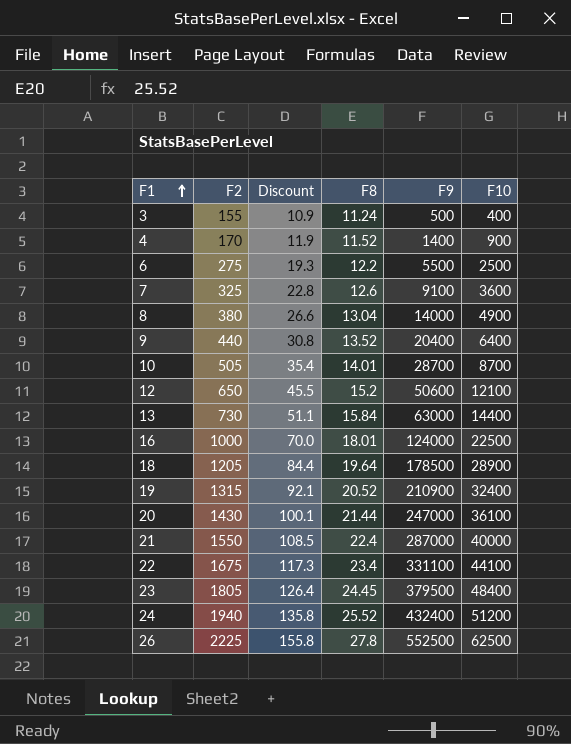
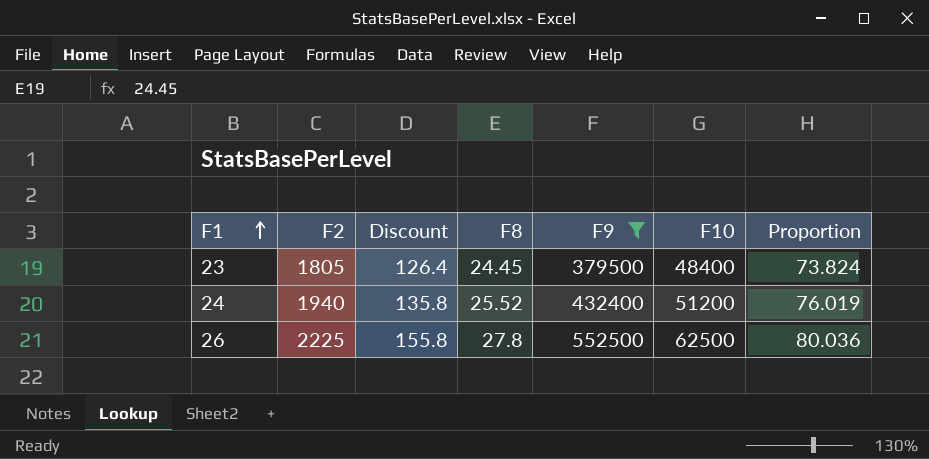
filter: none -> F9 >= 379500
column Proportion | formula: none -> [F2] / [F8]

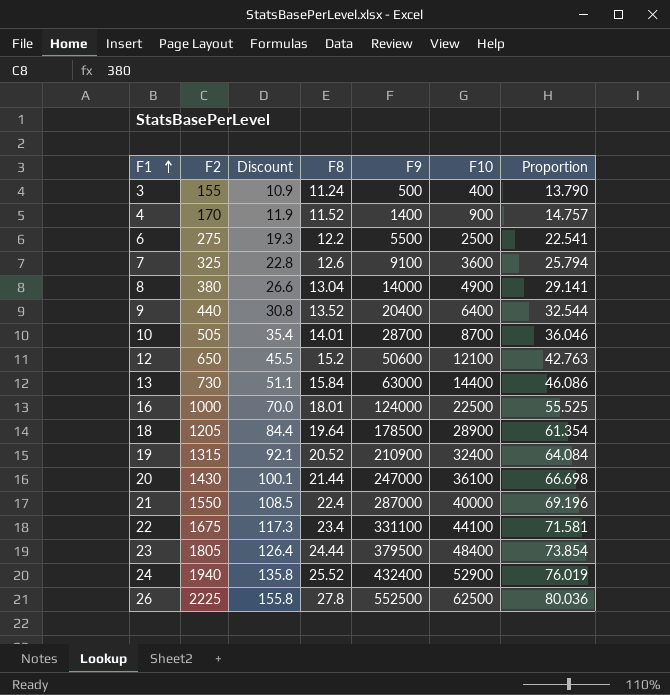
filter: F9 >= 379500 -> none
23 | F8: 24.45 -> 24.44
23 | Proportion: 73.824 -> 73.854
24 | F10: 51200 -> 52900

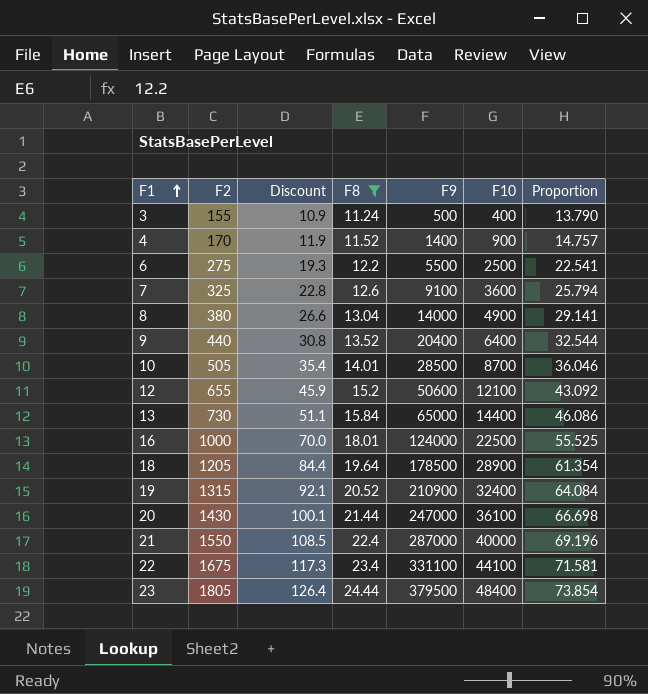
filter: none -> F8 <= 24.44
10 | F9: 28700 -> 28500
12 | F2: 650 -> 655
12 | Discount: 45.5 -> 45.9
12 | Proportion: 42.763 -> 43.092
13 | F9: 63000 -> 65000

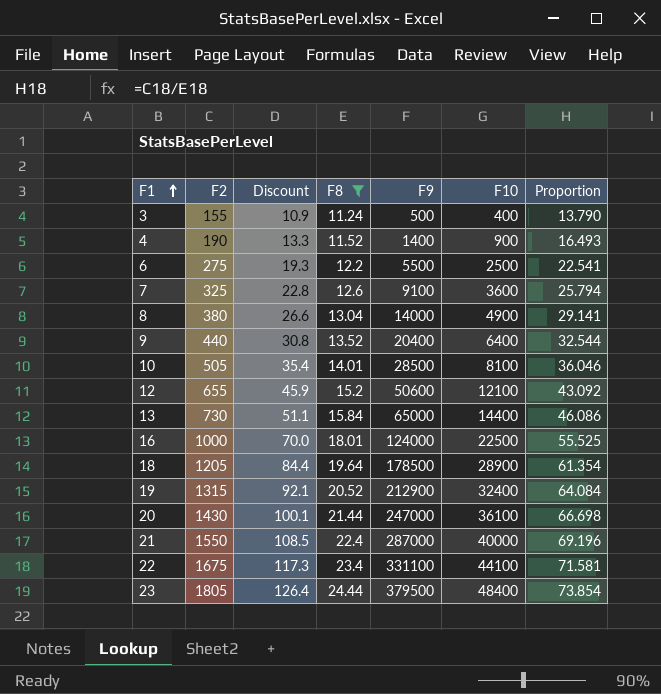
4 | F2: 170 -> 190
4 | Discount: 11.9 -> 13.3
4 | Proportion: 14.757 -> 16.493
10 | F10: 8700 -> 8100
19 | F9: 210900 -> 212900

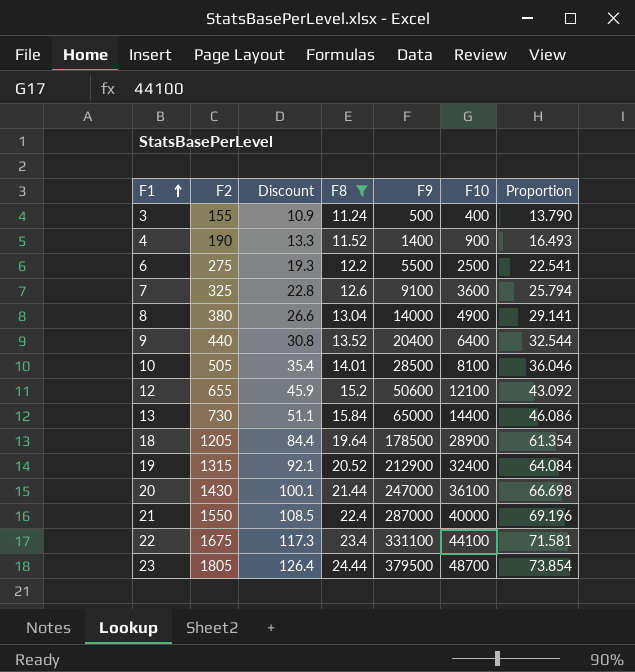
row 16: 1000 | 70.0 | 18.01 | 124000 | 22500 | 55.525 -> none
23 | F10: 48400 -> 48700

